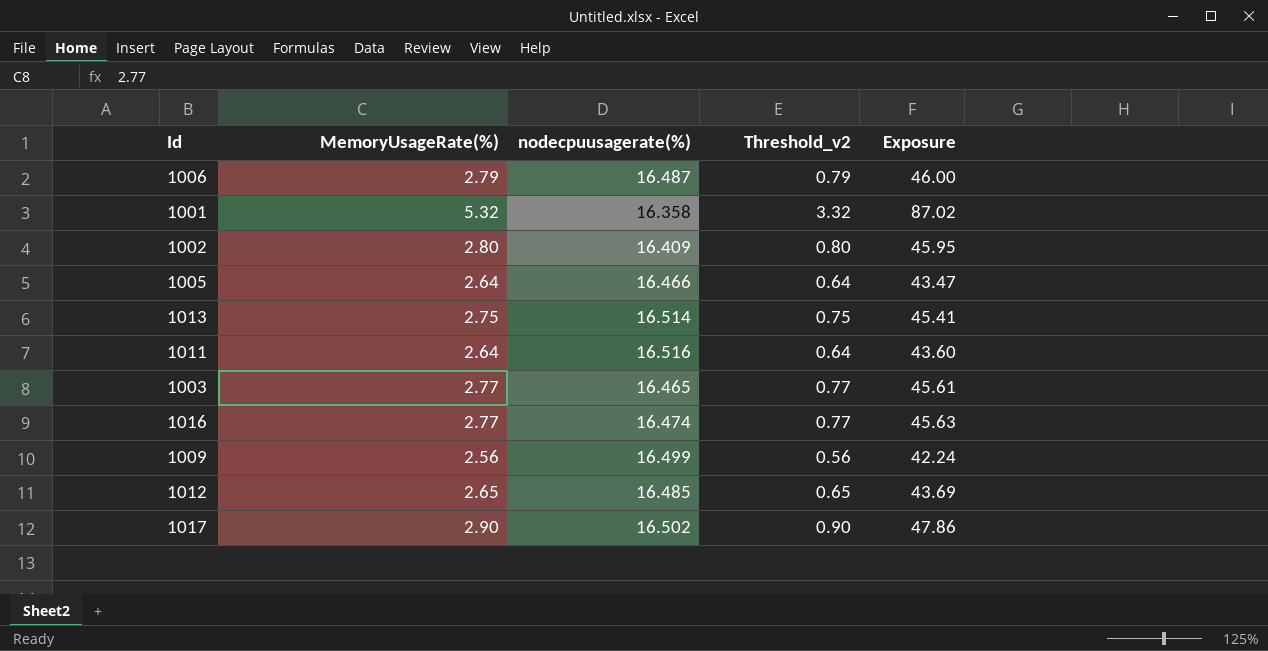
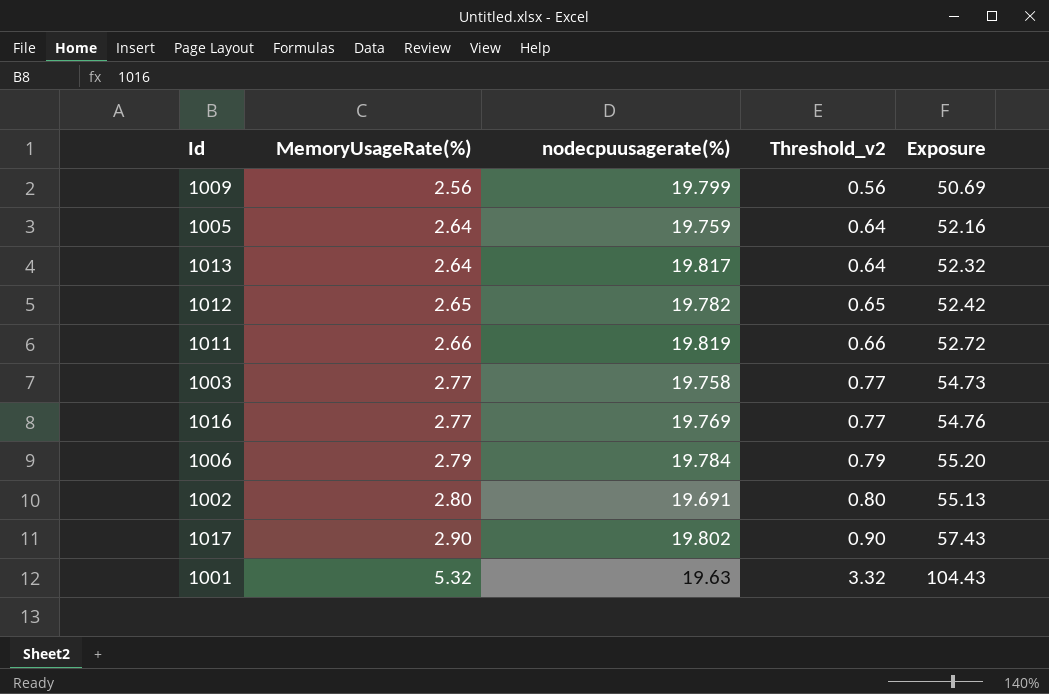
row order: none -> MemoryUsageRate(%) ascending
1009 | nodecpuusagerate(%): 16.499 -> 19.799
1009 | Exposure: 42.24 -> 50.69
1005 | nodecpuusagerate(%): 16.466 -> 19.759
1005 | Exposure: 43.47 -> 52.16
1013 | MemoryUsageRate(%): 2.75 -> 2.64
1013 | nodecpuusagerate(%): 16.514 -> 19.817
1013 | Threshold_v2: 0.75 -> 0.64
1013 | Exposure: 45.41 -> 52.32
1012 | nodecpuusagerate(%): 16.485 -> 19.782
1012 | Exposure: 43.69 -> 52.42
1011 | MemoryUsageRate(%): 2.64 -> 2.66
1011 | nodecpuusagerate(%): 16.516 -> 19.819
1011 | Threshold_v2: 0.64 -> 0.66
1011 | Exposure: 43.60 -> 52.72
1003 | nodecpuusagerate(%): 16.465 -> 19.758
1003 | Exposure: 45.61 -> 54.73
1016 | nodecpuusagerate(%): 16.474 -> 19.769
1016 | Exposure: 45.63 -> 54.76
1006 | nodecpuusagerate(%): 16.487 -> 19.784
1006 | Exposure: 46.00 -> 55.20
1002 | nodecpuusagerate(%): 16.409 -> 19.691
1002 | Exposure: 45.95 -> 55.13
1017 | nodecpuusagerate(%): 16.502 -> 19.802
1017 | Exposure: 47.86 -> 57.43
1001 | nodecpuusagerate(%): 16.358 -> 19.63
1001 | Exposure: 87.02 -> 104.43

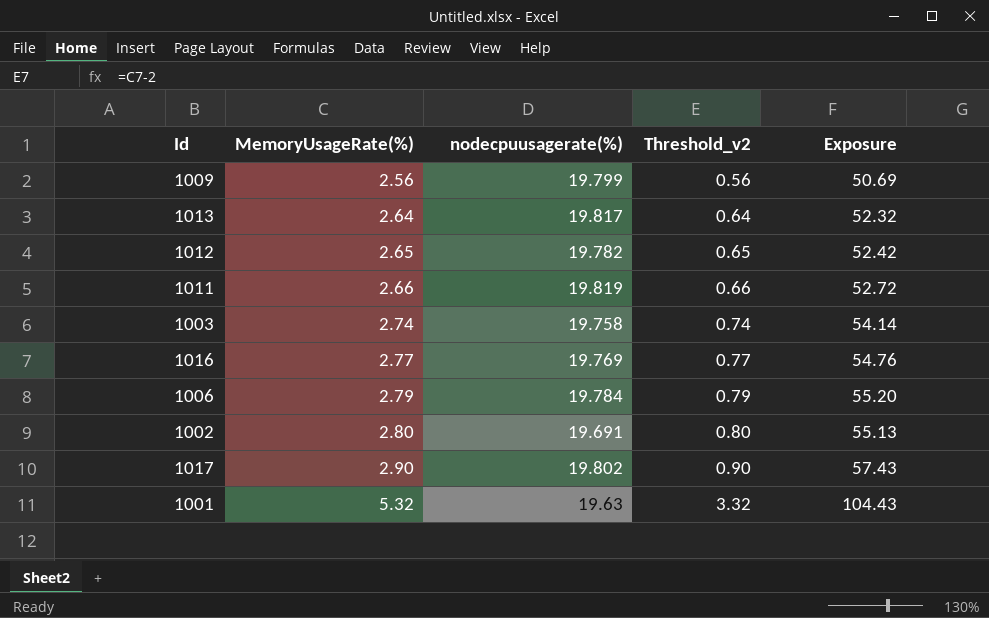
row 1005: 2.64 | 19.759 | 0.64 | 52.16 -> none
1003 | MemoryUsageRate(%): 2.77 -> 2.74
1003 | Threshold_v2: 0.77 -> 0.74
1003 | Exposure: 54.73 -> 54.14

